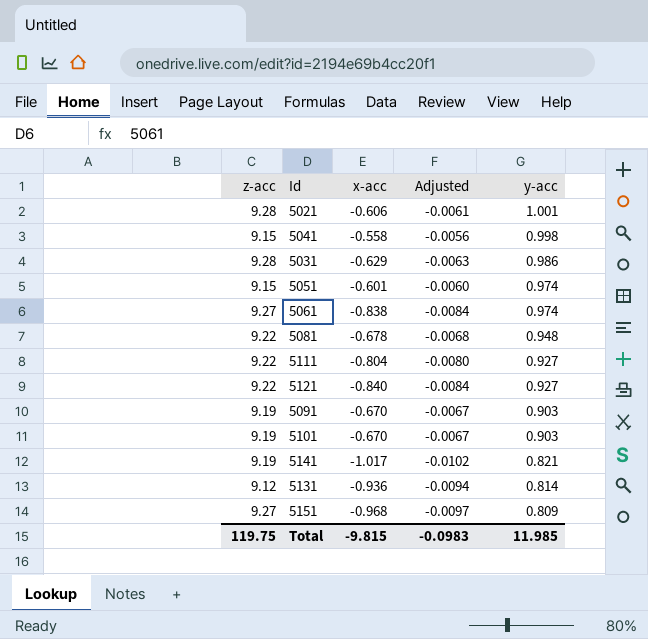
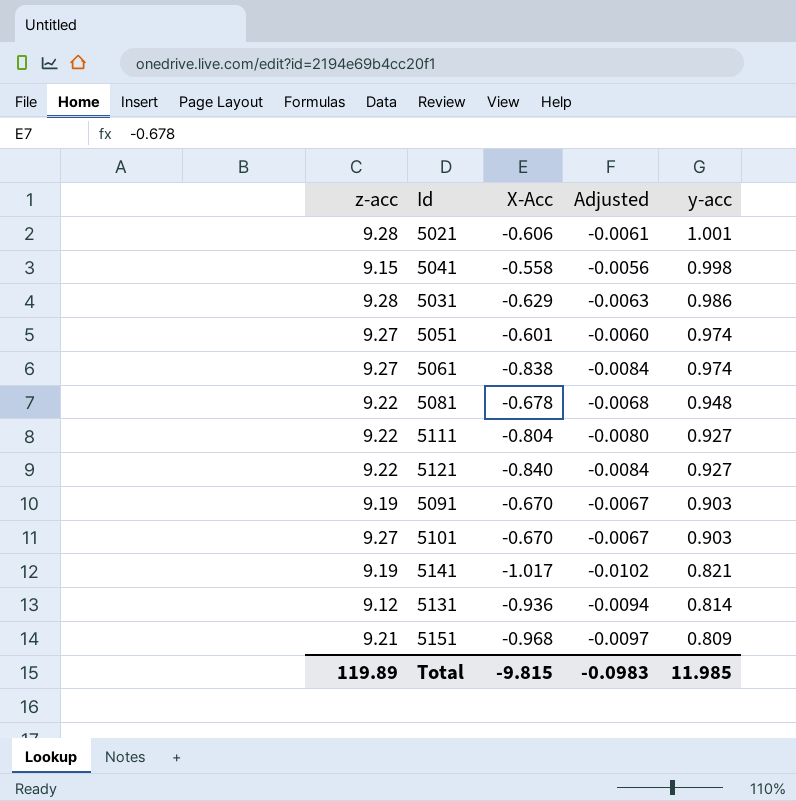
column name: x-acc -> X-Acc
5051 | z-acc: 9.15 -> 9.27
5101 | z-acc: 9.19 -> 9.27
5151 | z-acc: 9.27 -> 9.21
Total | z-acc: 119.75 -> 119.89

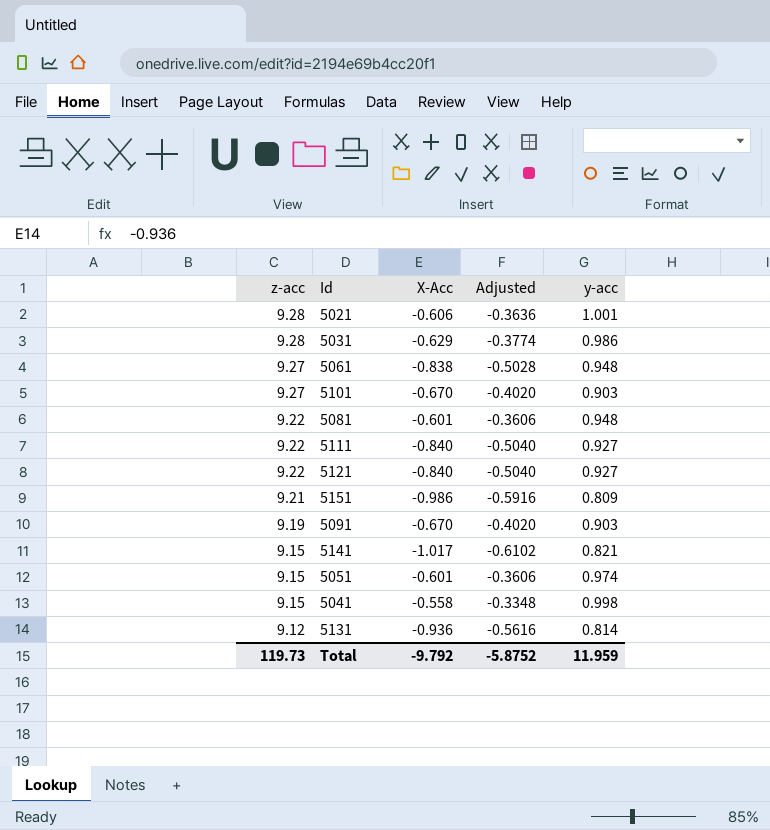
row order: y-acc descending -> z-acc descending
column Adjusted | formula: [X-Acc] * 0.01 -> [X-Acc] * 0.6
5061 | y-acc: 0.974 -> 0.948
5081 | X-Acc: -0.678 -> -0.601
5111 | X-Acc: -0.804 -> -0.840
5151 | X-Acc: -0.968 -> -0.986
5141 | z-acc: 9.19 -> 9.15
5051 | z-acc: 9.27 -> 9.15
Total | z-acc: 119.89 -> 119.73
Total | X-Acc: -9.815 -> -9.792
Total | Adjusted: -0.0983 -> -5.8752
Total | y-acc: 11.985 -> 11.959

